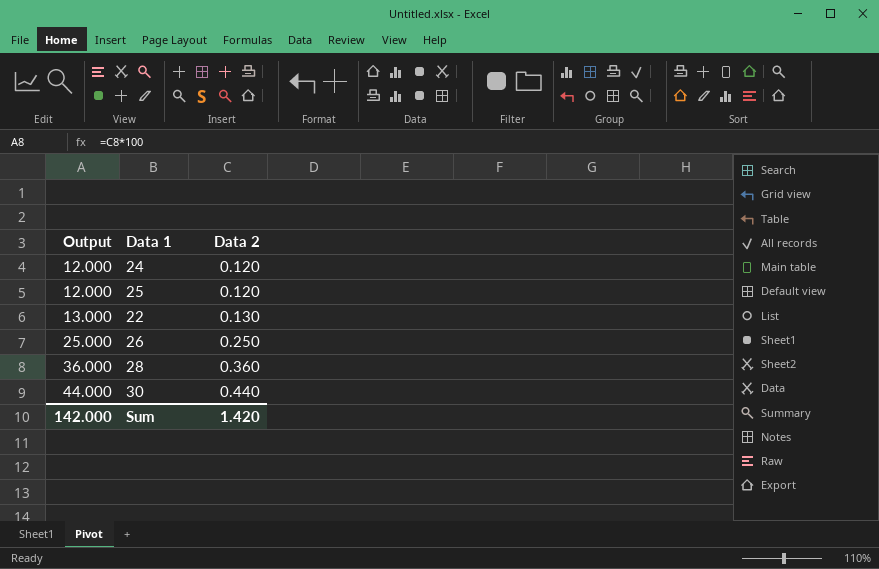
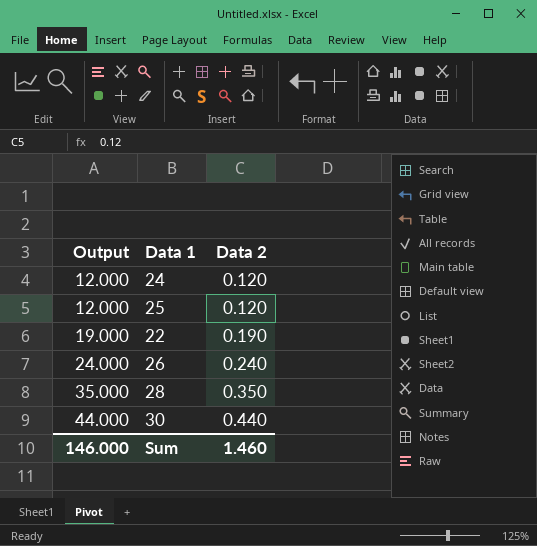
22 | Output: 13.000 -> 19.000
22 | Data 2: 0.130 -> 0.190
26 | Output: 25.000 -> 24.000
26 | Data 2: 0.250 -> 0.240
28 | Output: 36.000 -> 35.000
28 | Data 2: 0.360 -> 0.350
Sum | Output: 142.000 -> 146.000
Sum | Data 2: 1.420 -> 1.460

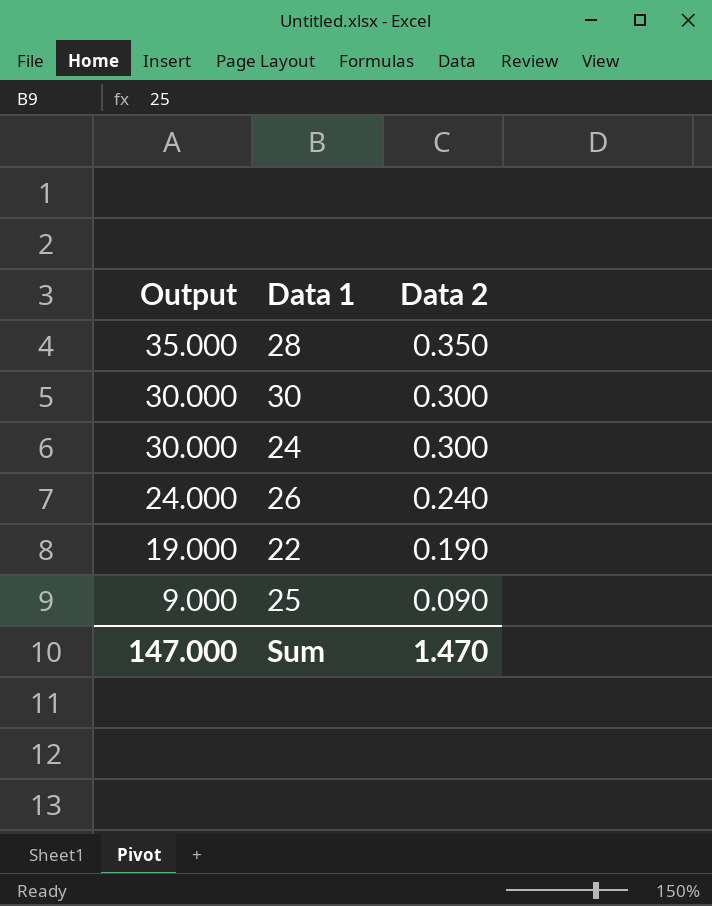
row order: Output ascending -> Output descending
30 | Output: 44.000 -> 30.000
30 | Data 2: 0.440 -> 0.300
24 | Output: 12.000 -> 30.000
24 | Data 2: 0.120 -> 0.300
25 | Output: 12.000 -> 9.000
25 | Data 2: 0.120 -> 0.090
Sum | Output: 146.000 -> 147.000
Sum | Data 2: 1.460 -> 1.470

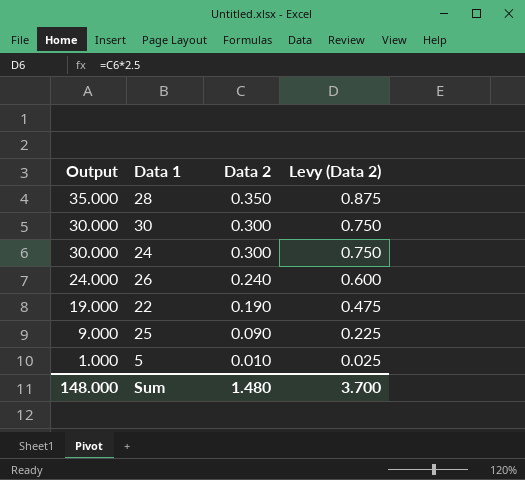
column Levy (Data 2) | formula: none -> [Data 2] * 2.5
row 5: none -> 1.000 | 0.010 | 0.025
Sum | Output: 147.000 -> 148.000
Sum | Data 2: 1.470 -> 1.480

